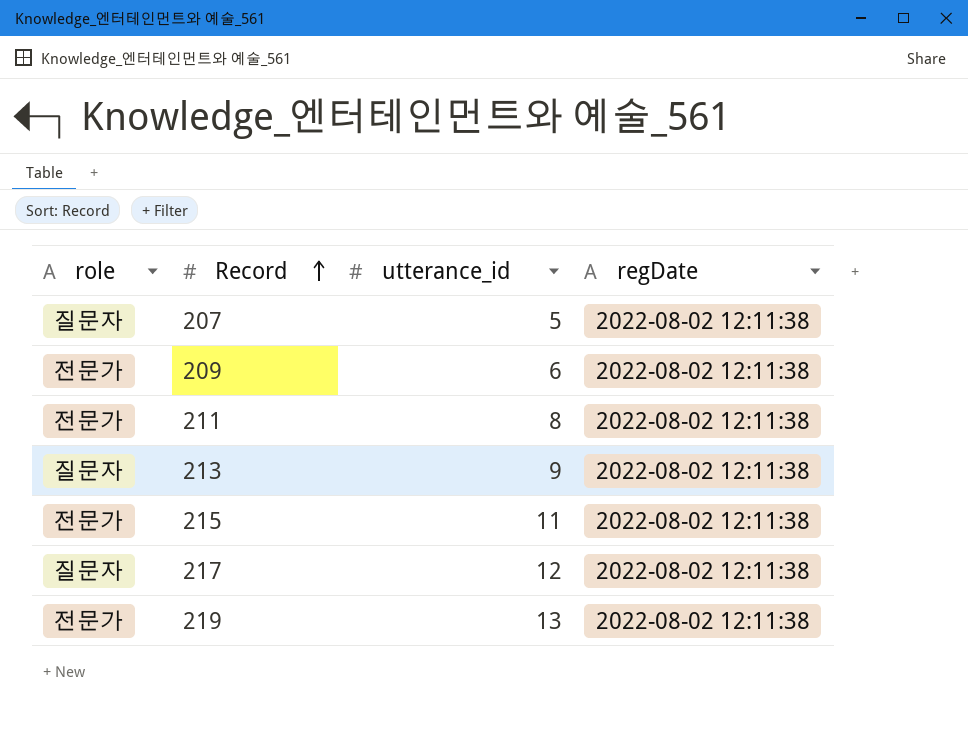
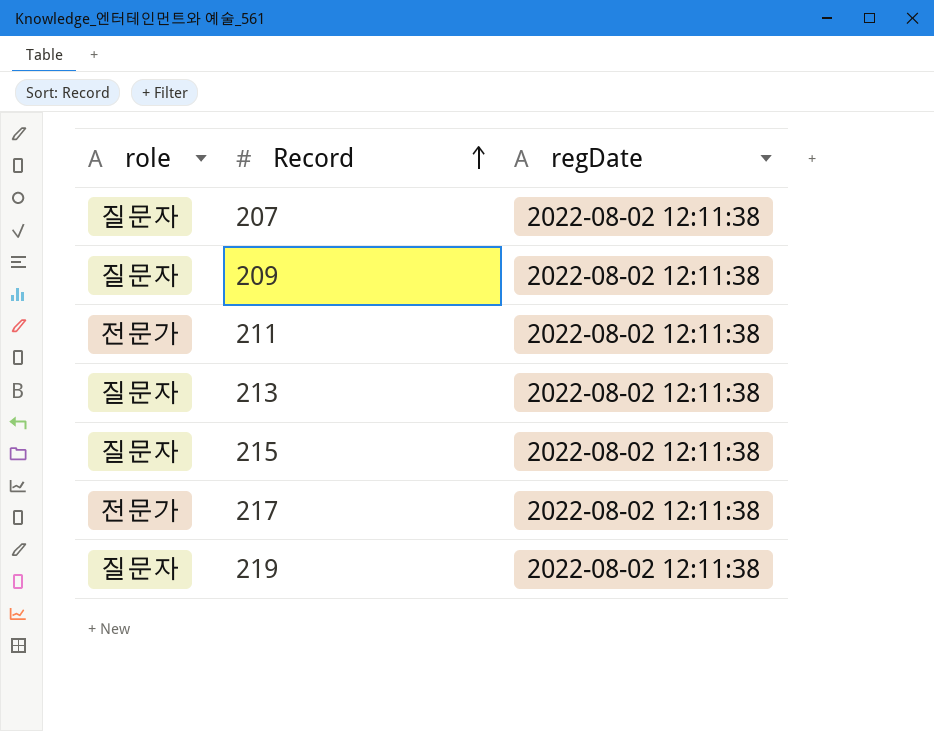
column utterance_id | position: 3 -> none
209 | role: 전문가 -> 질문자
215 | role: 전문가 -> 질문자
217 | role: 질문자 -> 전문가
219 | role: 전문가 -> 질문자

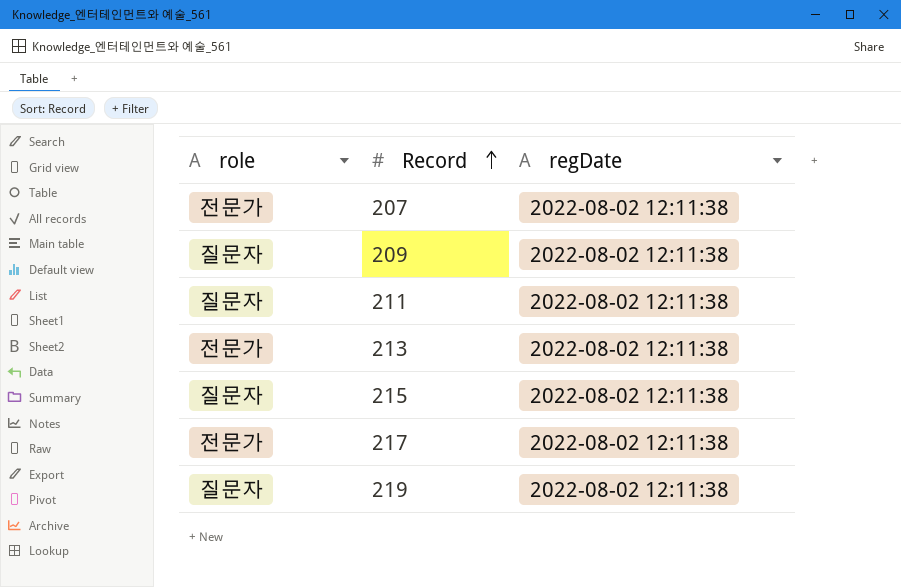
207 | role: 질문자 -> 전문가
211 | role: 전문가 -> 질문자
213 | role: 질문자 -> 전문가

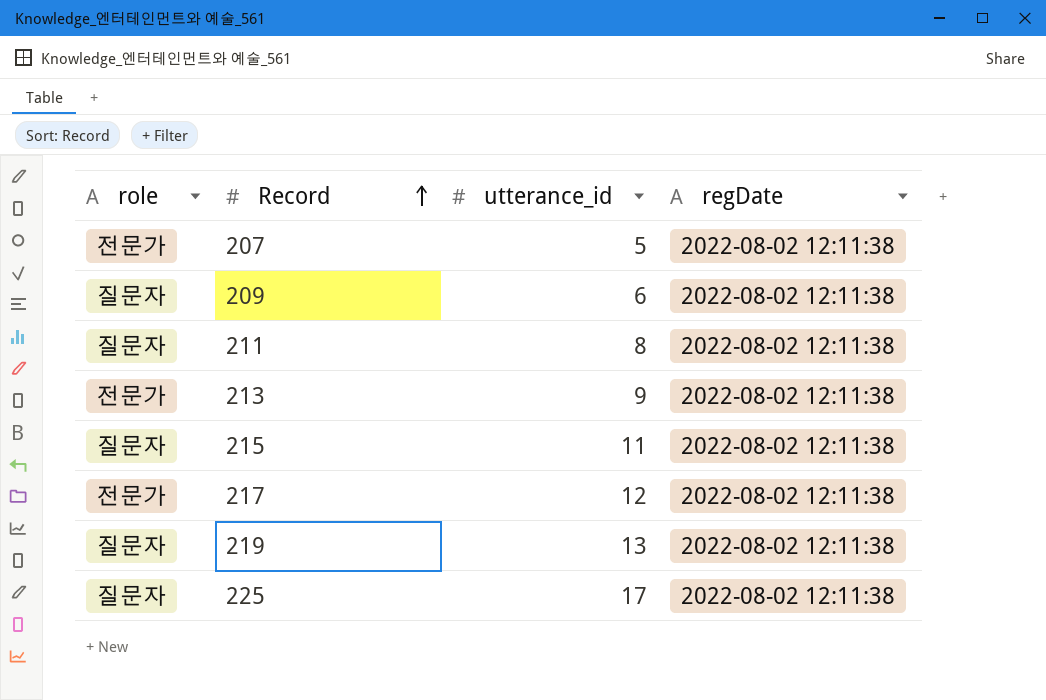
column utterance_id | position: none -> 3
row 225: none -> 질문자 | 17 | 2022-08-02 12:11:38

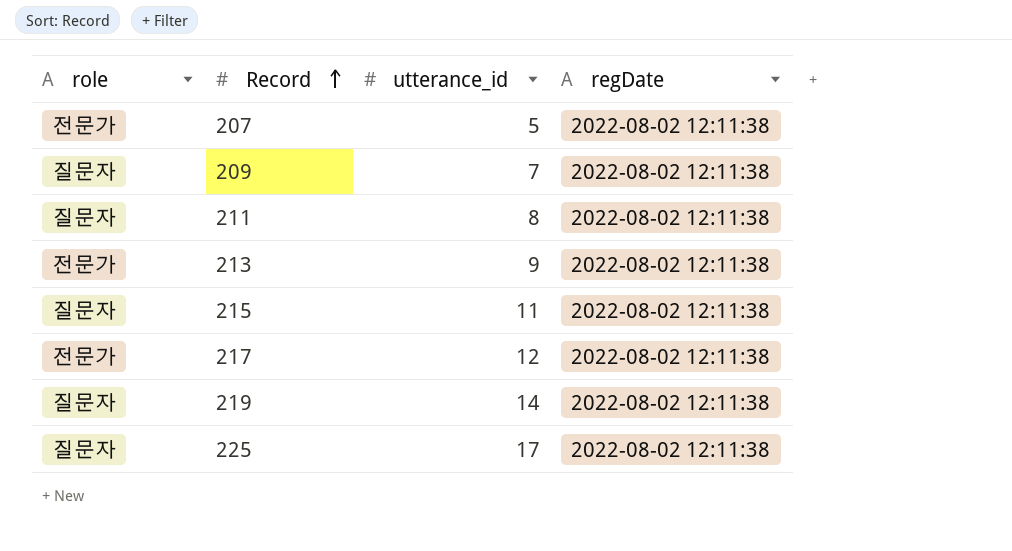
209 | utterance_id: 6 -> 7
219 | utterance_id: 13 -> 14

